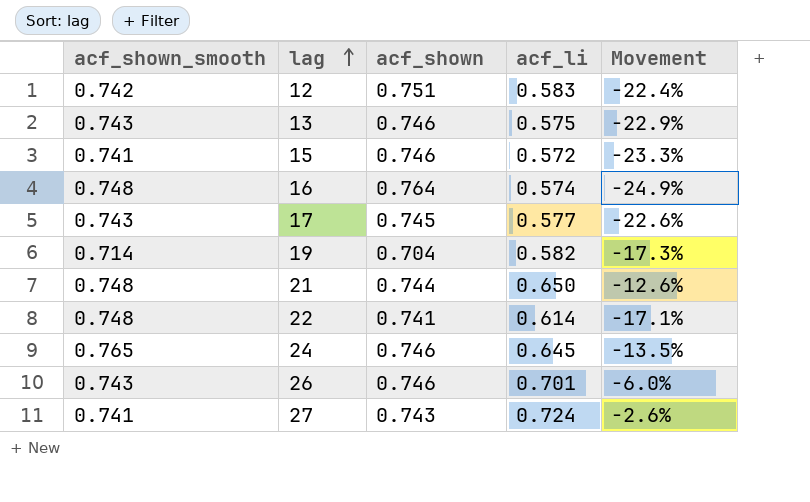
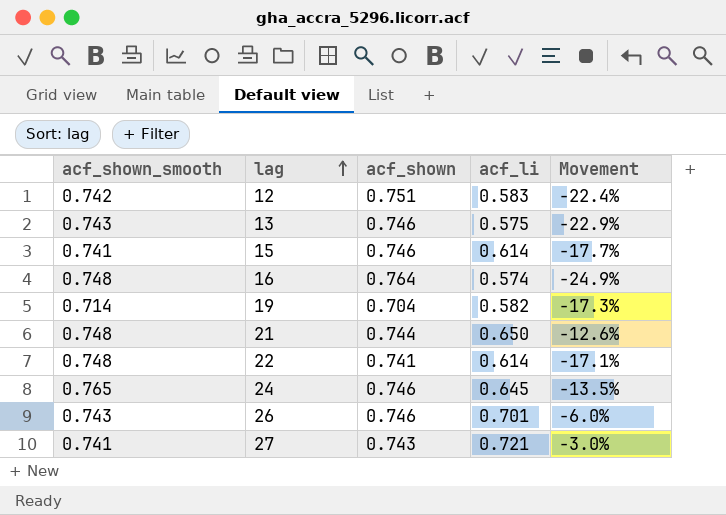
row 17: 0.743 | 0.745 | 0.577 | -22.6% -> none
15 | acf_li: 0.572 -> 0.614
15 | Movement: -23.3% -> -17.7%
27 | acf_li: 0.724 -> 0.721
27 | Movement: -2.6% -> -3.0%

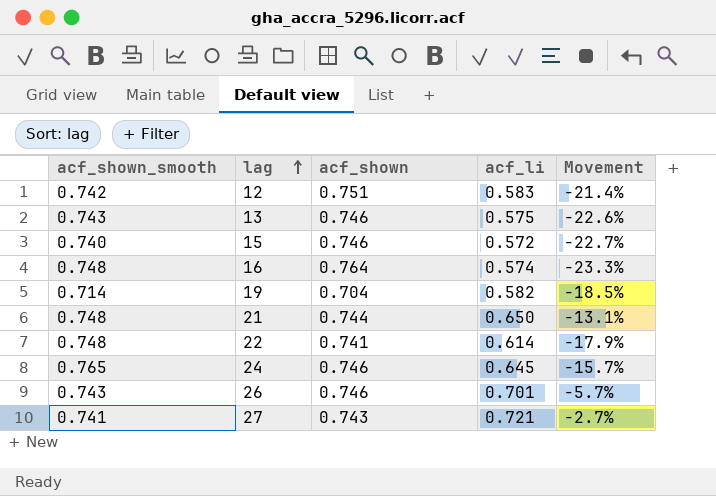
column Movement | formula: ([acf_li] - [acf_shown]) / [acf_shown] -> ([acf_li] - [acf_shown_smooth]) / [acf_shown_smooth]
15 | acf_shown_smooth: 0.741 -> 0.740
15 | acf_li: 0.614 -> 0.572

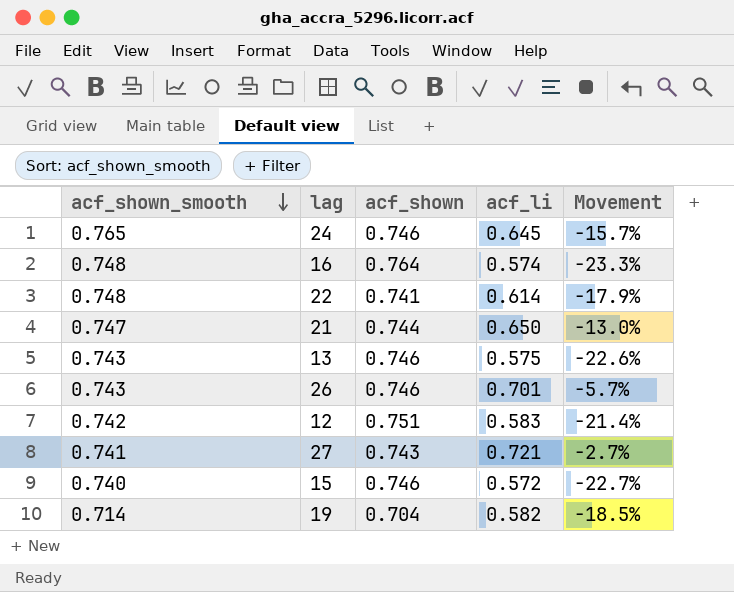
row order: lag ascending -> acf_shown_smooth descending
21 | acf_shown_smooth: 0.748 -> 0.747
21 | Movement: -13.1% -> -13.0%

